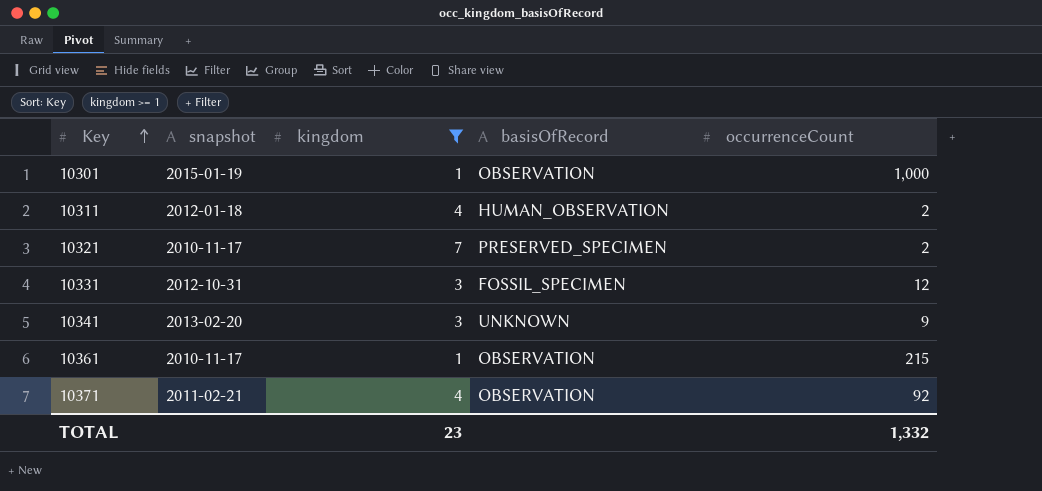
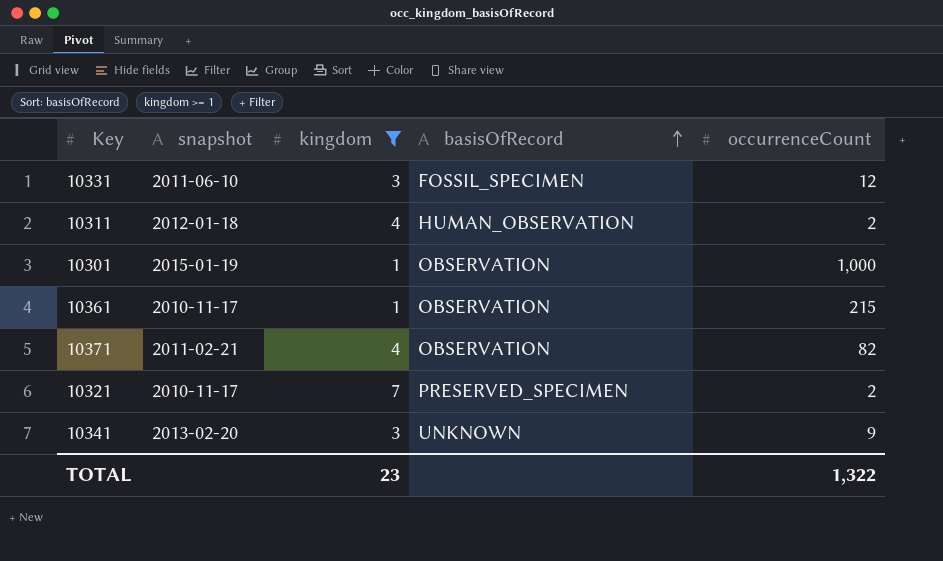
row order: Key ascending -> basisOfRecord ascending
10331 | snapshot: 2012-10-31 -> 2011-06-10
10371 | occurrenceCount: 92 -> 82
TOTAL | occurrenceCount: 1,332 -> 1,322

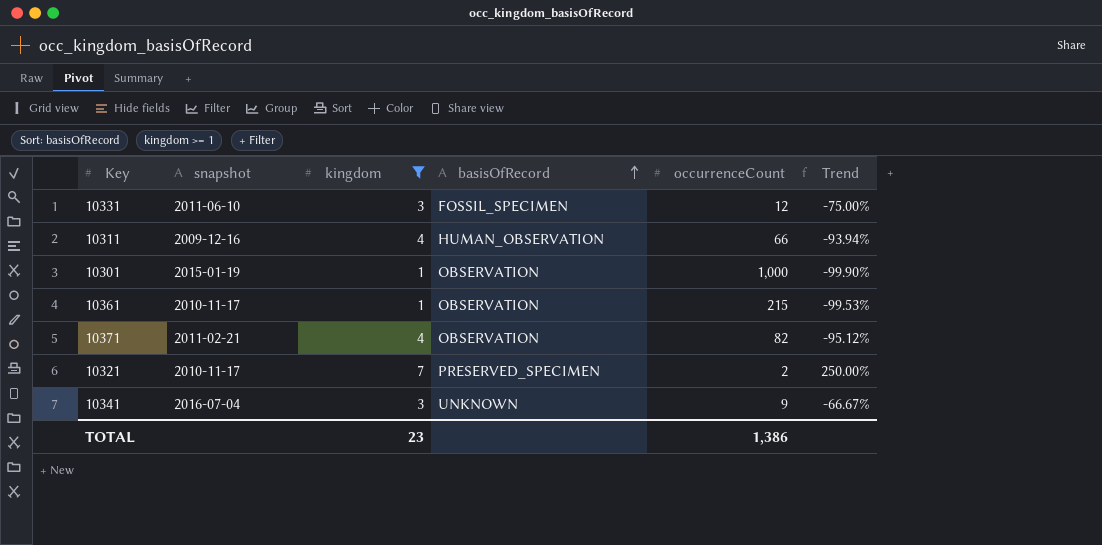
column Trend | formula: none -> ([kingdom] - [occurrenceCount]) / [occurrenceCount]
10311 | snapshot: 2012-01-18 -> 2009-12-16
10311 | occurrenceCount: 2 -> 66
10341 | snapshot: 2013-02-20 -> 2016-07-04
TOTAL | occurrenceCount: 1,322 -> 1,386

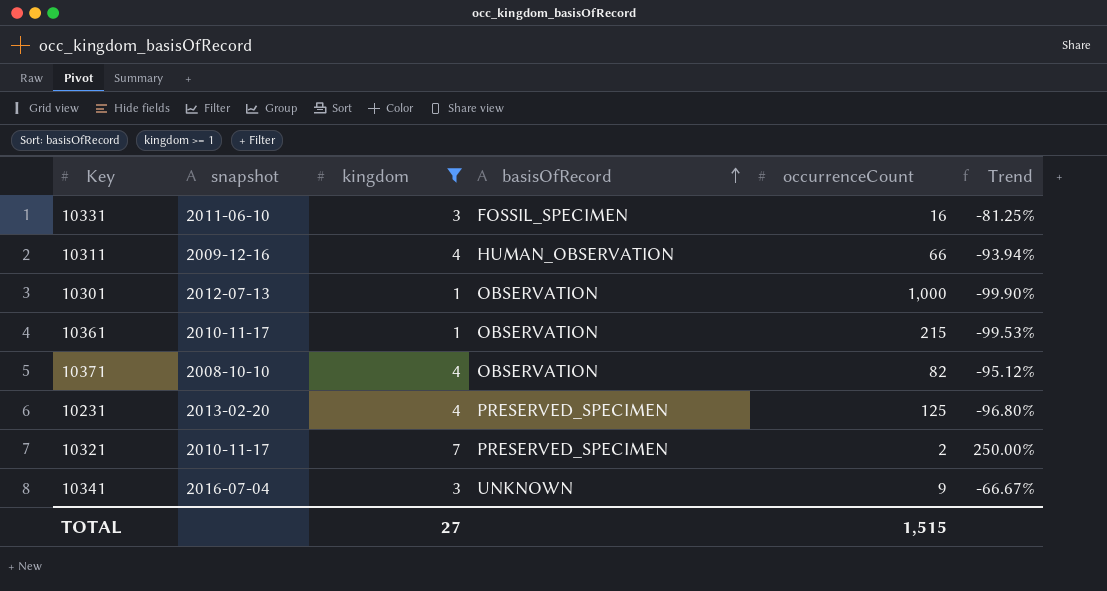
10331 | occurrenceCount: 12 -> 16
10331 | Trend: -75.00% -> -81.25%
10301 | snapshot: 2015-01-19 -> 2012-07-13
10371 | snapshot: 2011-02-21 -> 2008-10-10
row 10231: none -> 2013-02-20 | 4 | PRESERVED_SPECIMEN | 125 | -96.80%
TOTAL | kingdom: 23 -> 27
TOTAL | occurrenceCount: 1,386 -> 1,515

